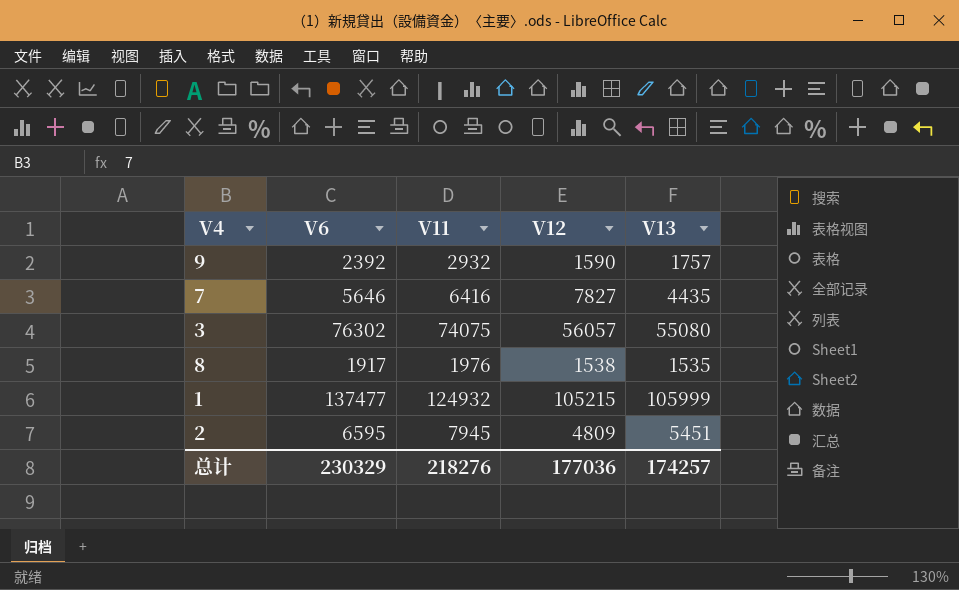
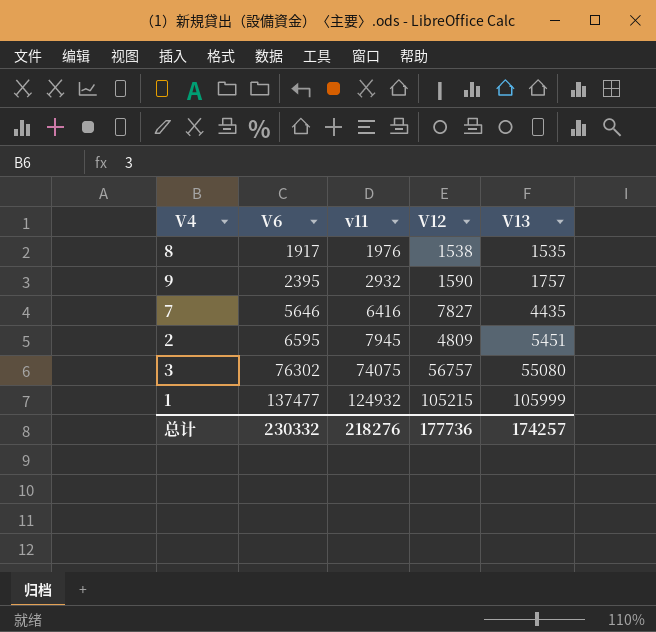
row order: none -> V6 ascending
column name: V11 -> v11
9 | V6: 2392 -> 2395
3 | V12: 56057 -> 56757
总计 | V6: 230329 -> 230332
总计 | V12: 177036 -> 177736

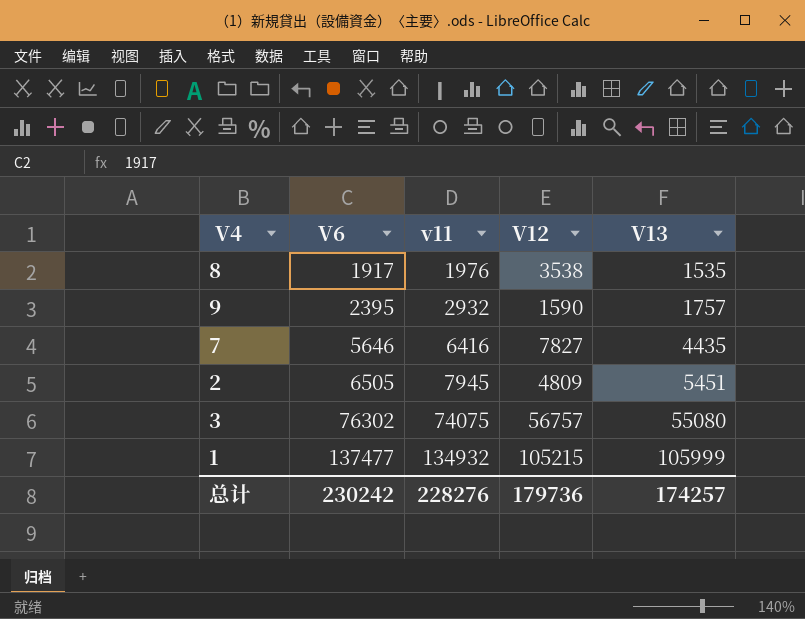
8 | V12: 1538 -> 3538
2 | V6: 6595 -> 6505
1 | v11: 124932 -> 134932
总计 | V6: 230332 -> 230242
总计 | v11: 218276 -> 228276
总计 | V12: 177736 -> 179736

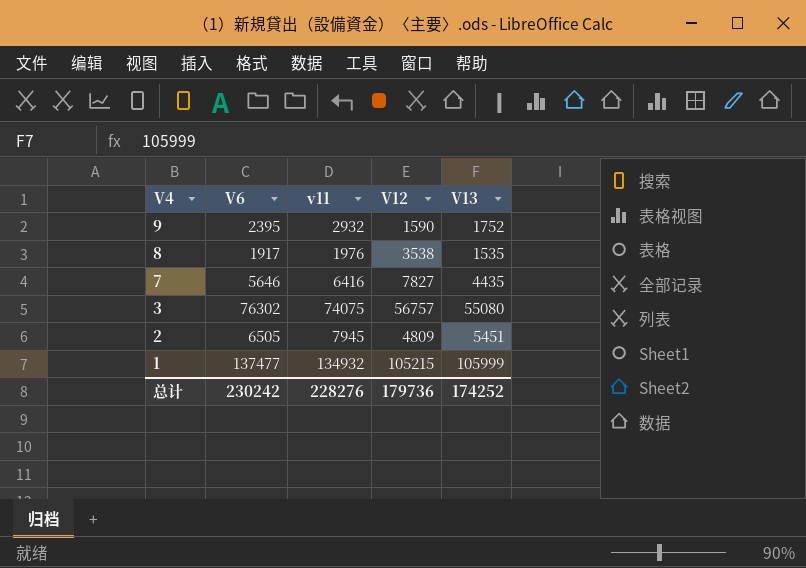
row order: V6 ascending -> V4 descending
9 | V13: 1757 -> 1752
总计 | V13: 174257 -> 174252

